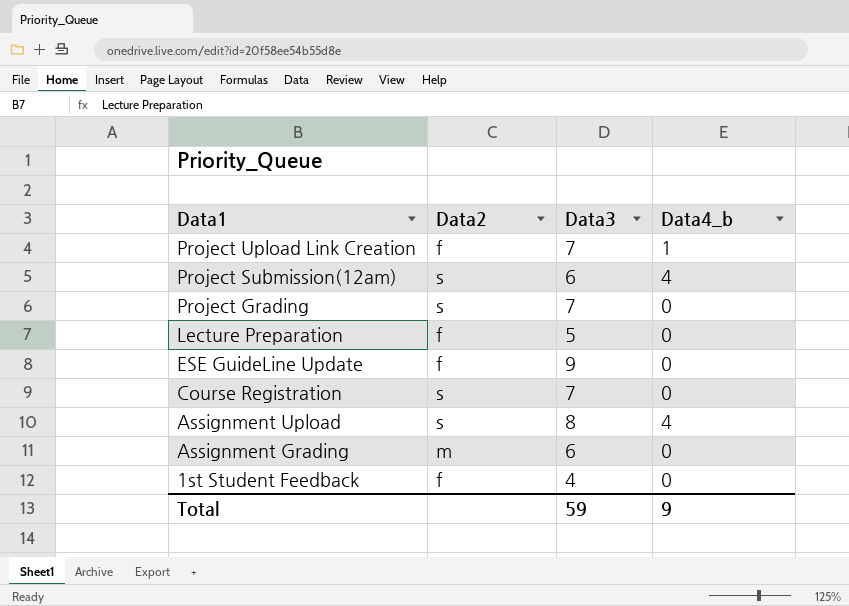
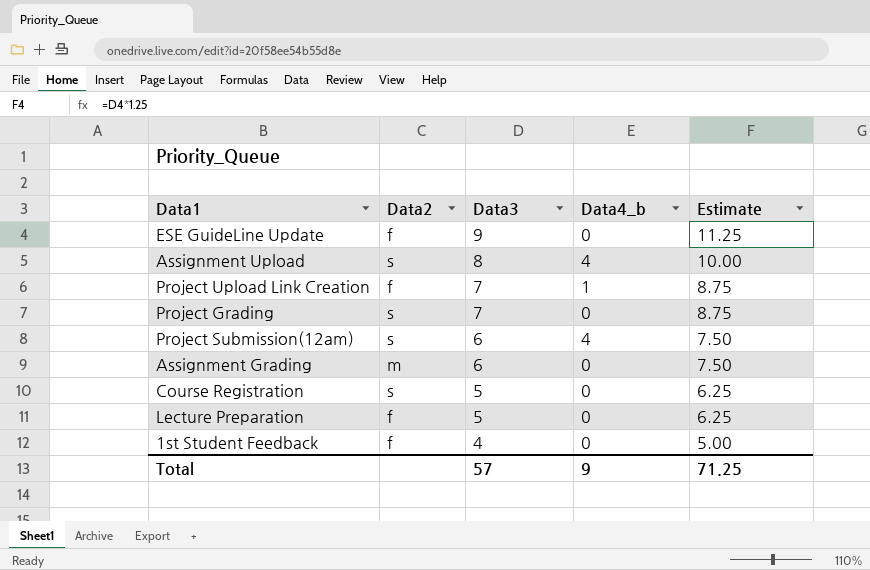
row order: Data1 descending -> Data3 descending
column Estimate | formula: none -> [Data3] * 1.25
Course Registration | Data3: 7 -> 5
Total | Data3: 59 -> 57

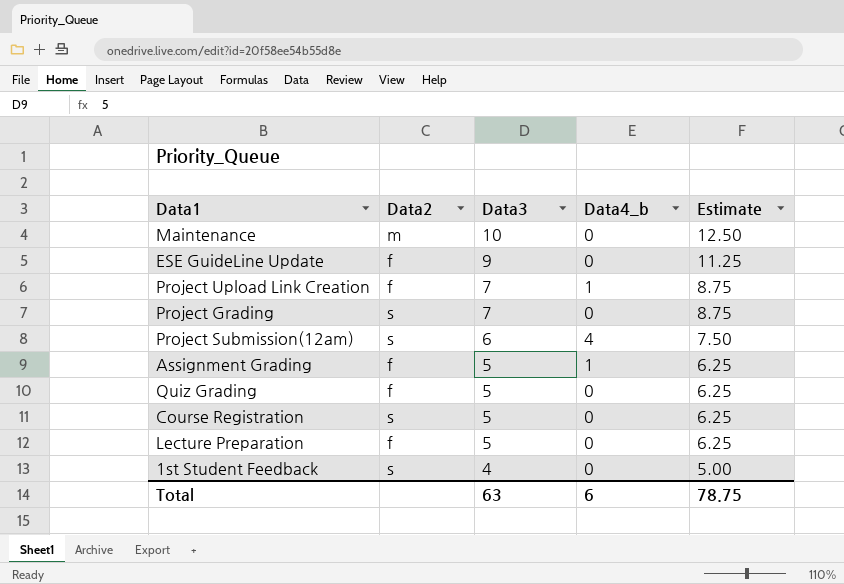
row Assignment Upload: s | 8 | 4 | 10.00 -> none
row Maintenance: none -> m | 10 | 0 | 12.50
Assignment Grading | Data2: m -> f
Assignment Grading | Data3: 6 -> 5
Assignment Grading | Data4_b: 0 -> 1
Assignment Grading | Estimate: 7.50 -> 6.25
row Quiz Grading: none -> f | 5 | 0 | 6.25
1st Student Feedback | Data2: f -> s
Total | Data3: 57 -> 63
Total | Data4_b: 9 -> 6
Total | Estimate: 71.25 -> 78.75

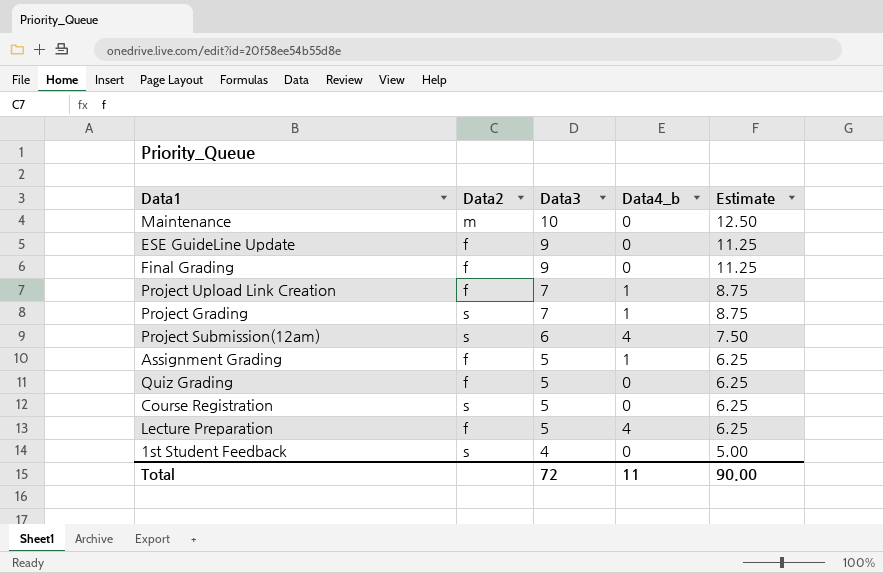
row Final Grading: none -> f | 9 | 0 | 11.25
Project Grading | Data4_b: 0 -> 1
Lecture Preparation | Data4_b: 0 -> 4
Total | Data3: 63 -> 72
Total | Data4_b: 6 -> 11
Total | Estimate: 78.75 -> 90.00

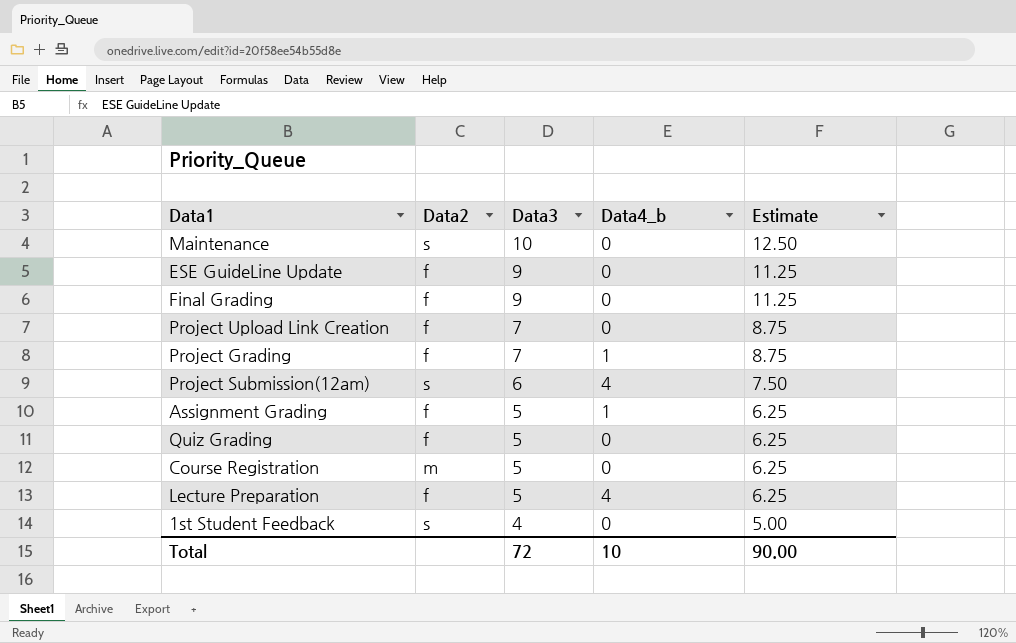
Maintenance | Data2: m -> s
Project Upload Link Creation | Data4_b: 1 -> 0
Project Grading | Data2: s -> f
Course Registration | Data2: s -> m
Total | Data4_b: 11 -> 10

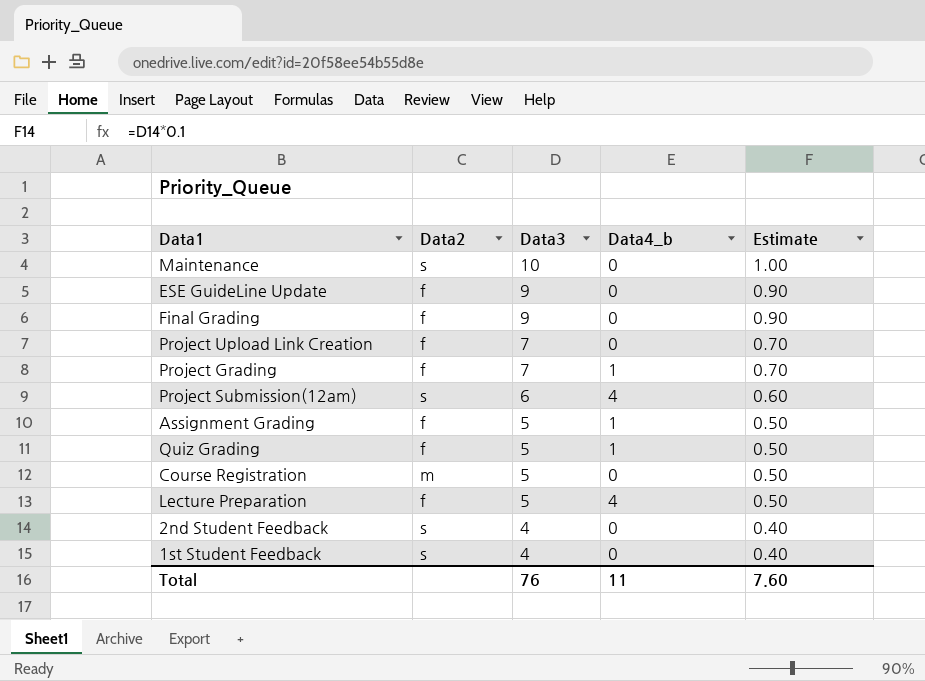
column Estimate | formula: [Data3] * 1.25 -> [Data3] * 0.1
Quiz Grading | Data4_b: 0 -> 1
row 2nd Student Feedback: none -> s | 4 | 0 | 0.40
Total | Data3: 72 -> 76
Total | Data4_b: 10 -> 11
Total | Estimate: 90.00 -> 7.60

